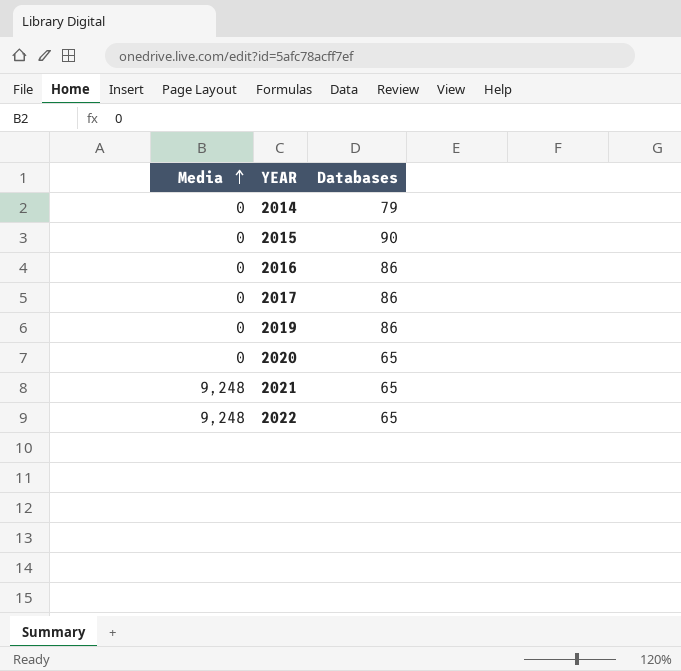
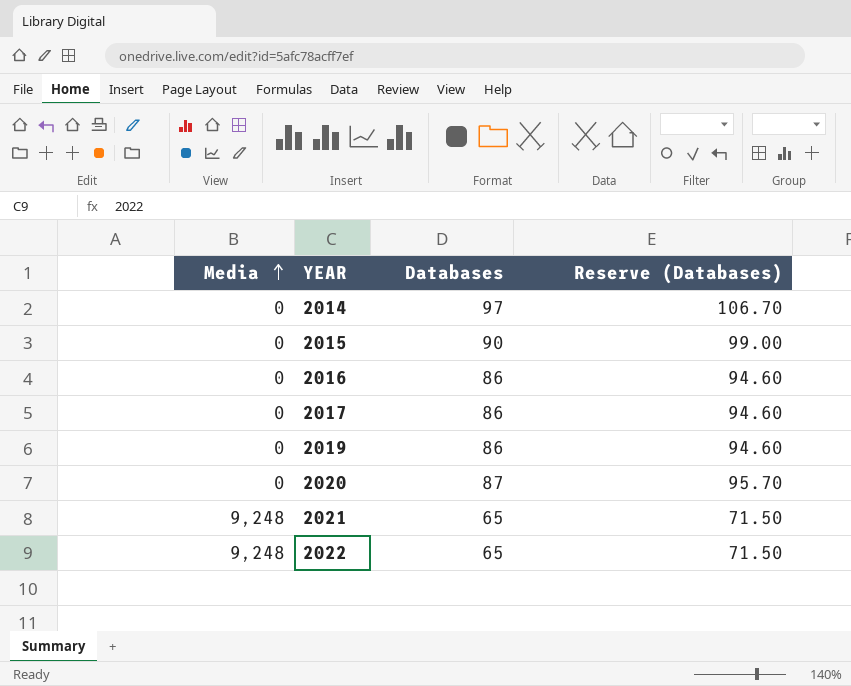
column Reserve (Databases) | formula: none -> [Databases] * 1.1
2014 | Databases: 79 -> 97
2020 | Databases: 65 -> 87

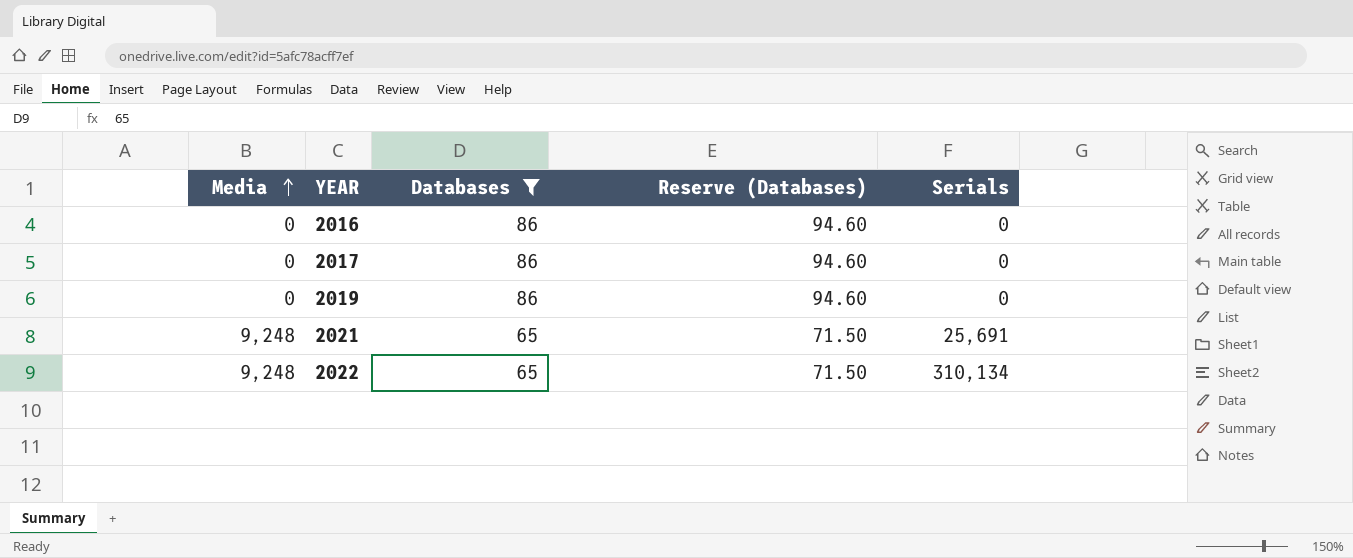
filter: none -> Databases <= 86
column Serials | position: none -> 5

